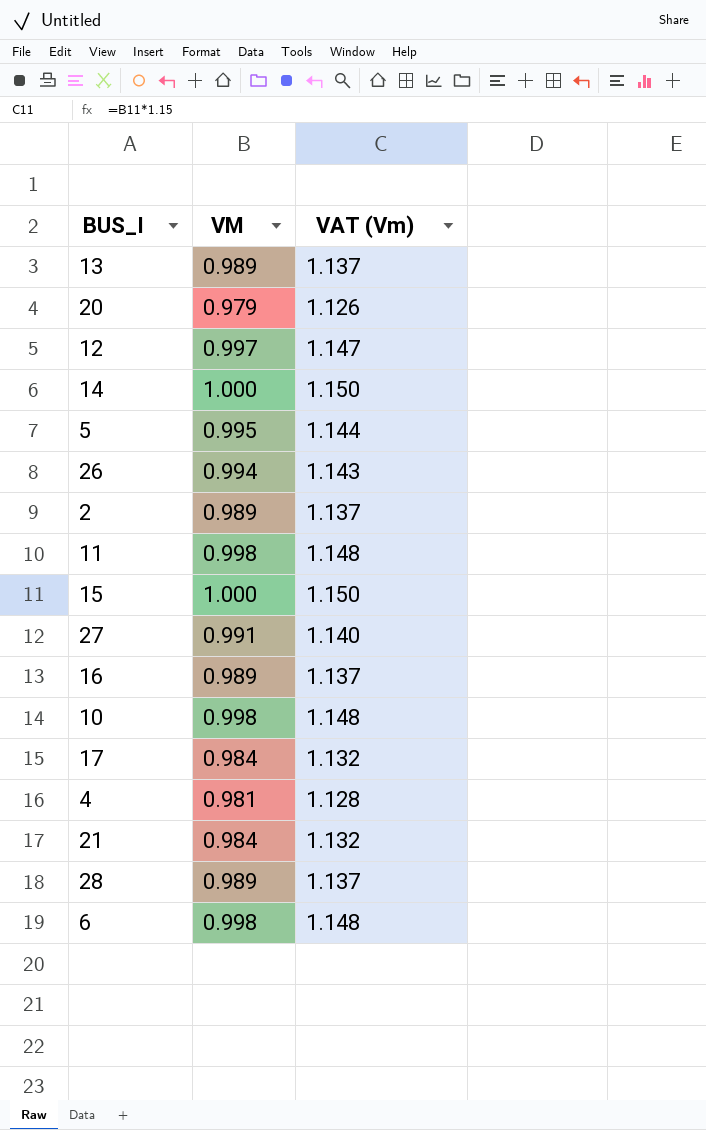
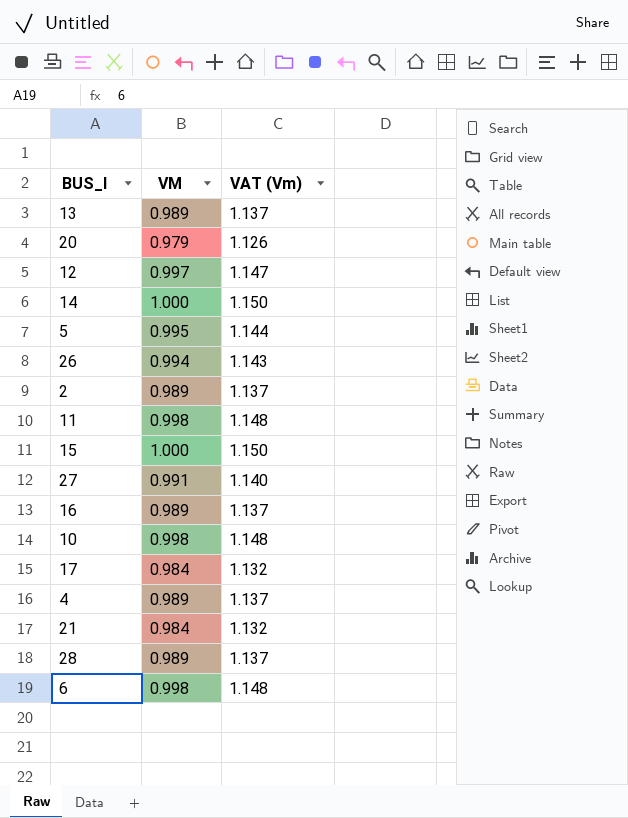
4 | VM: 0.981 -> 0.989
4 | VAT (Vm): 1.128 -> 1.137

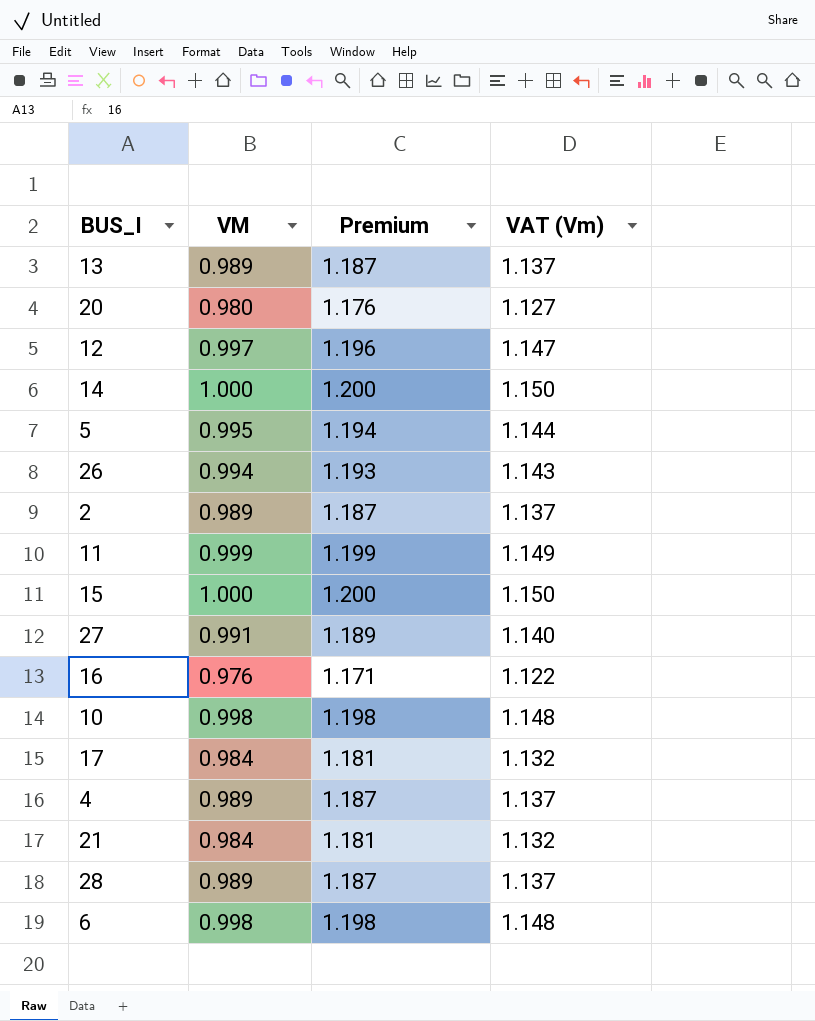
column Premium | formula: none -> [VM] * 1.2
20 | VM: 0.979 -> 0.980
20 | VAT (Vm): 1.126 -> 1.127
11 | VM: 0.998 -> 0.999
11 | VAT (Vm): 1.148 -> 1.149
16 | VM: 0.989 -> 0.976
16 | VAT (Vm): 1.137 -> 1.122

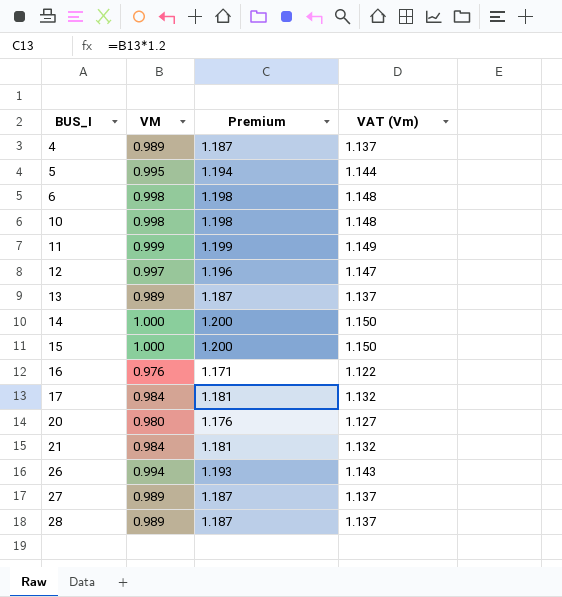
row order: none -> BUS_I ascending
row 2: 0.989 | 1.187 | 1.137 -> none
27 | VM: 0.991 -> 0.989
27 | Premium: 1.189 -> 1.187
27 | VAT (Vm): 1.140 -> 1.137

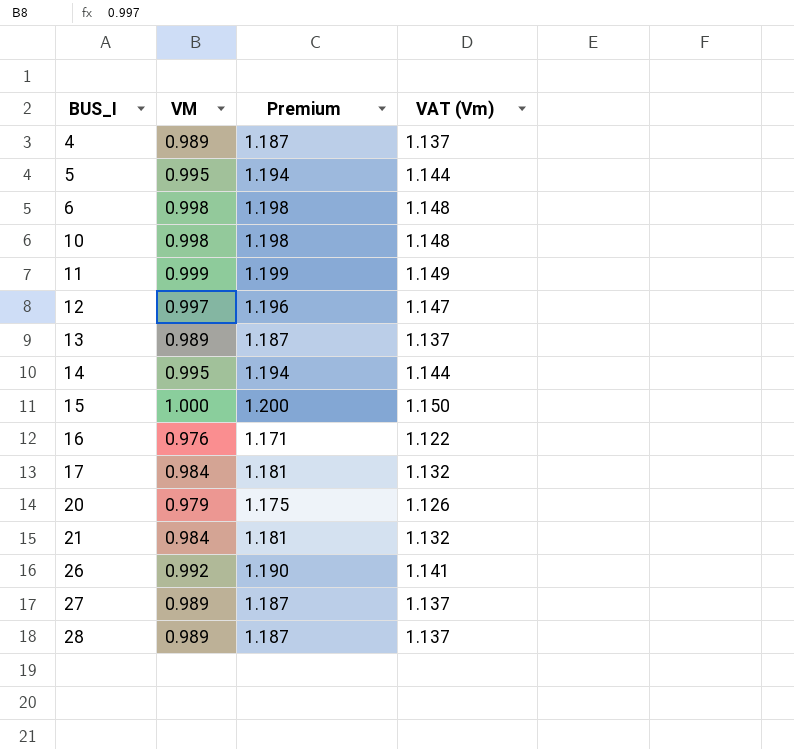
14 | VM: 1.000 -> 0.995
14 | Premium: 1.200 -> 1.194
14 | VAT (Vm): 1.150 -> 1.144
20 | VM: 0.980 -> 0.979
20 | Premium: 1.176 -> 1.175
20 | VAT (Vm): 1.127 -> 1.126
26 | VM: 0.994 -> 0.992
26 | Premium: 1.193 -> 1.190
26 | VAT (Vm): 1.143 -> 1.141

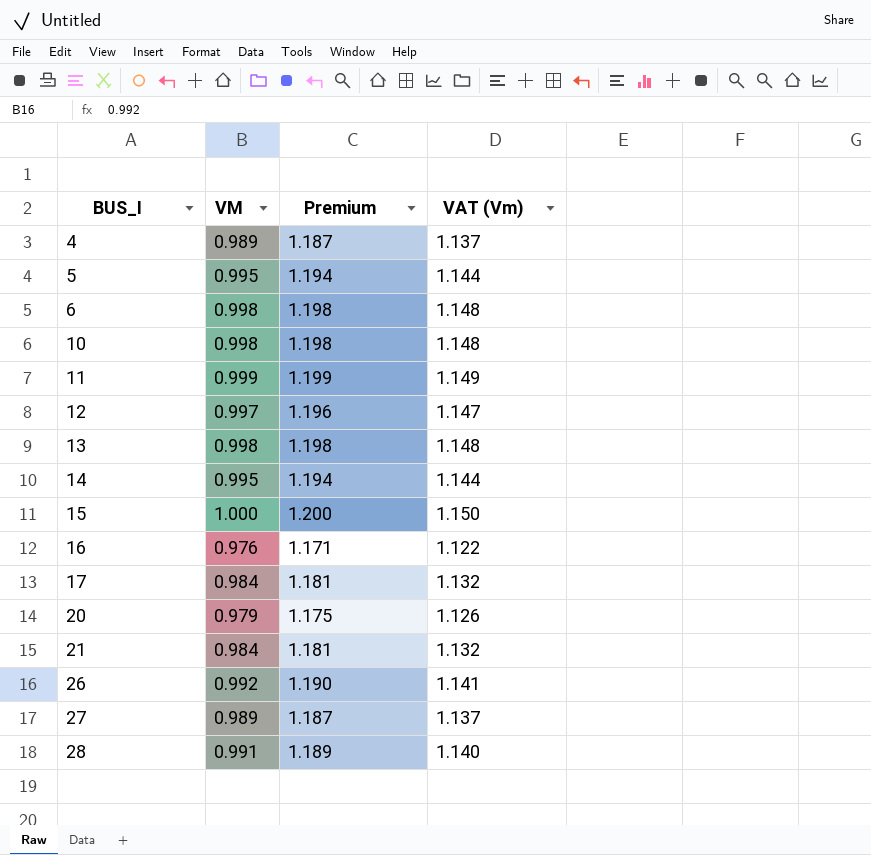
13 | VM: 0.989 -> 0.998
13 | Premium: 1.187 -> 1.198
13 | VAT (Vm): 1.137 -> 1.148
28 | VM: 0.989 -> 0.991
28 | Premium: 1.187 -> 1.189
28 | VAT (Vm): 1.137 -> 1.140

